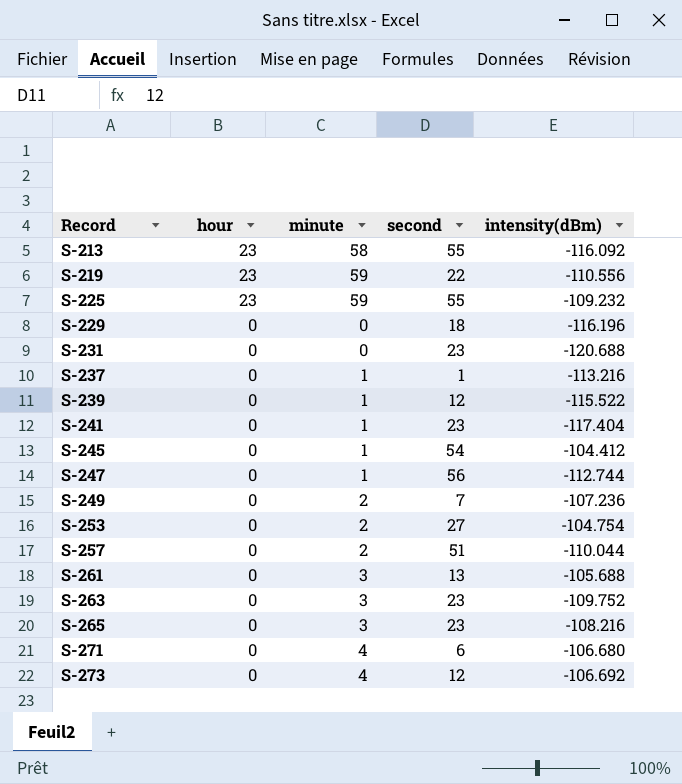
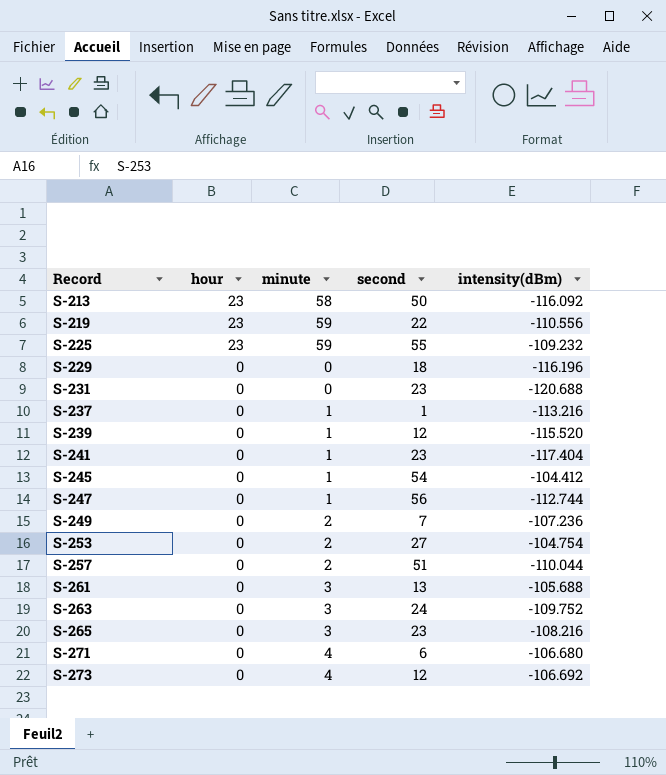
S-213 | second: 55 -> 50
S-239 | intensity(dBm): -115.522 -> -115.520
S-263 | second: 23 -> 24

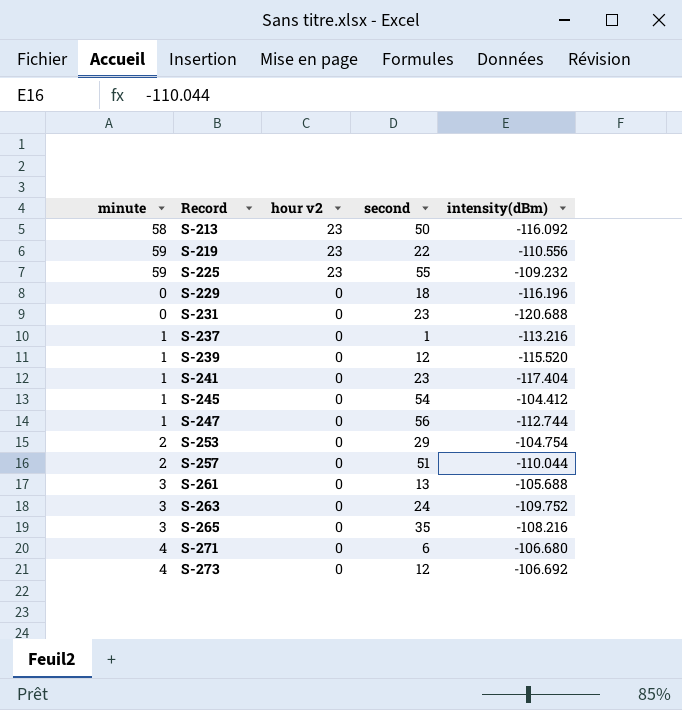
column minute | position: 3 -> 1
column name: hour -> hour v2
row S-249: 0 | 2 | 7 | -107.236 -> none
S-253 | second: 27 -> 29
S-265 | second: 23 -> 35

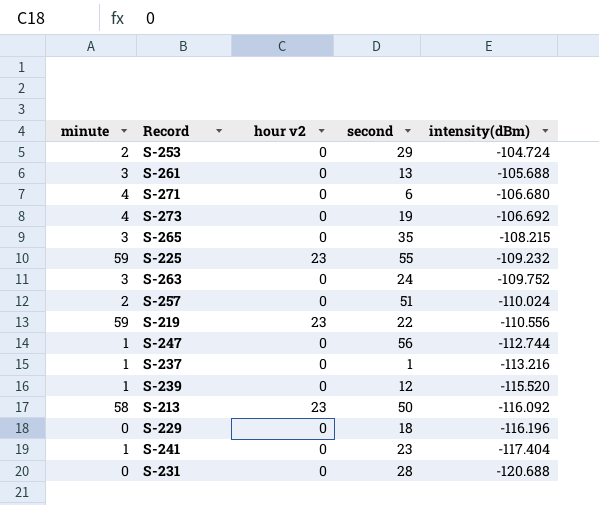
row order: Record ascending -> intensity(dBm) descending
row S-245: 1 | 0 | 54 | -104.412 -> none
S-253 | intensity(dBm): -104.754 -> -104.724
S-273 | second: 12 -> 19
S-265 | intensity(dBm): -108.216 -> -108.215
S-257 | intensity(dBm): -110.044 -> -110.024
S-231 | second: 23 -> 28

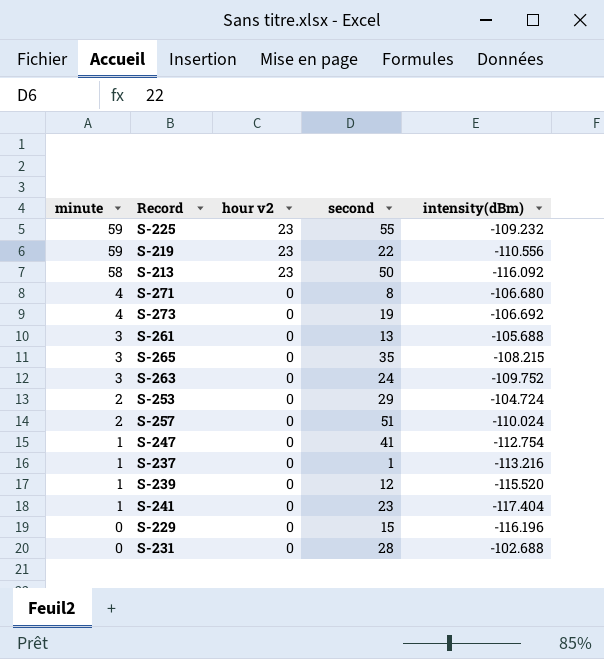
row order: intensity(dBm) descending -> minute descending
S-271 | second: 6 -> 8
S-247 | second: 56 -> 41
S-247 | intensity(dBm): -112.744 -> -112.754
S-229 | second: 18 -> 15
S-231 | intensity(dBm): -120.688 -> -102.688

